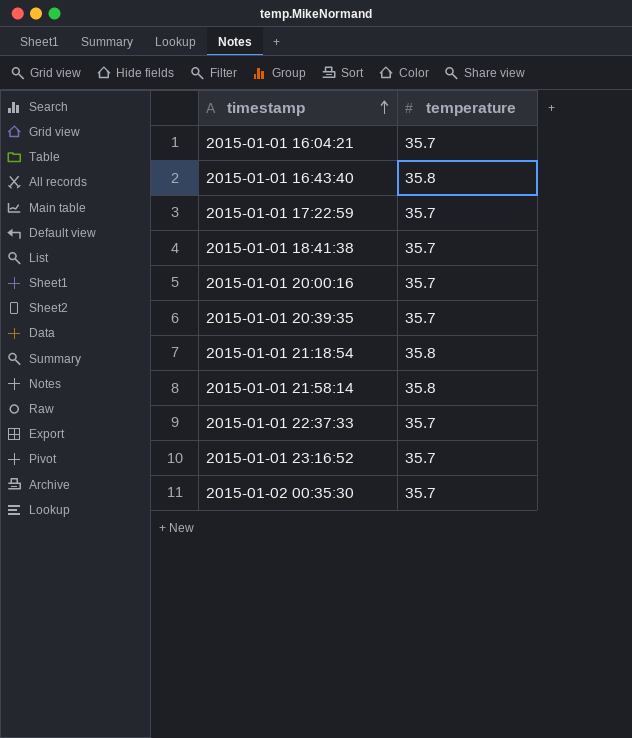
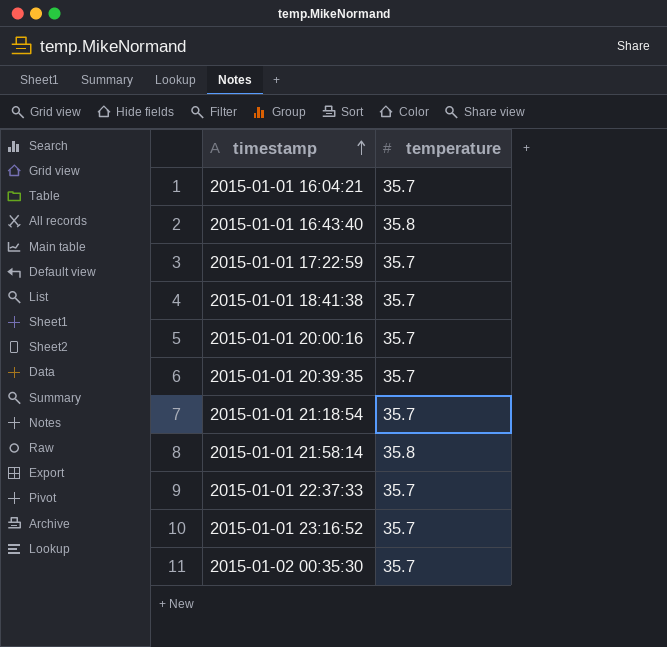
2015-01-01 21:18:54 | temperature: 35.8 -> 35.7

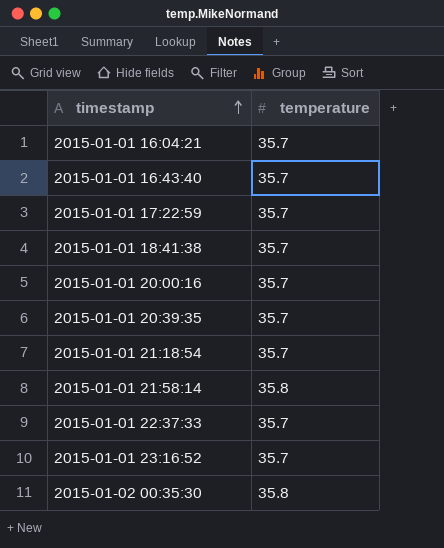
2015-01-01 16:43:40 | temperature: 35.8 -> 35.7
2015-01-02 00:35:30 | temperature: 35.7 -> 35.8

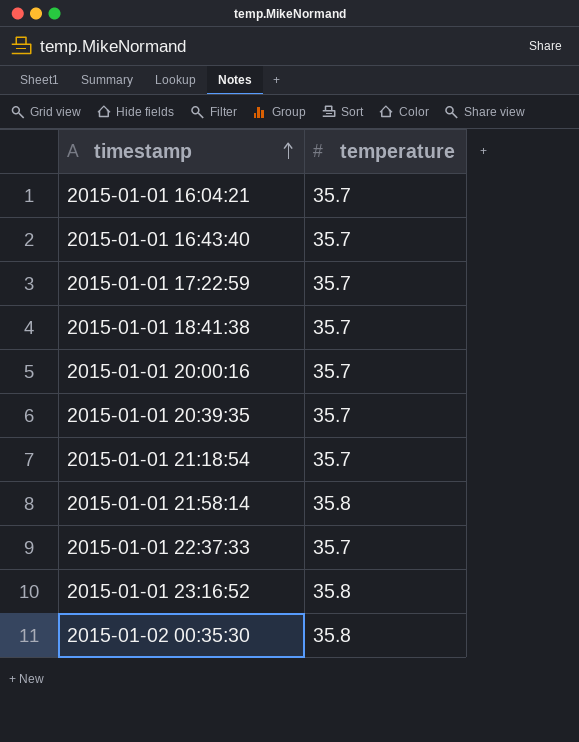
2015-01-01 23:16:52 | temperature: 35.7 -> 35.8

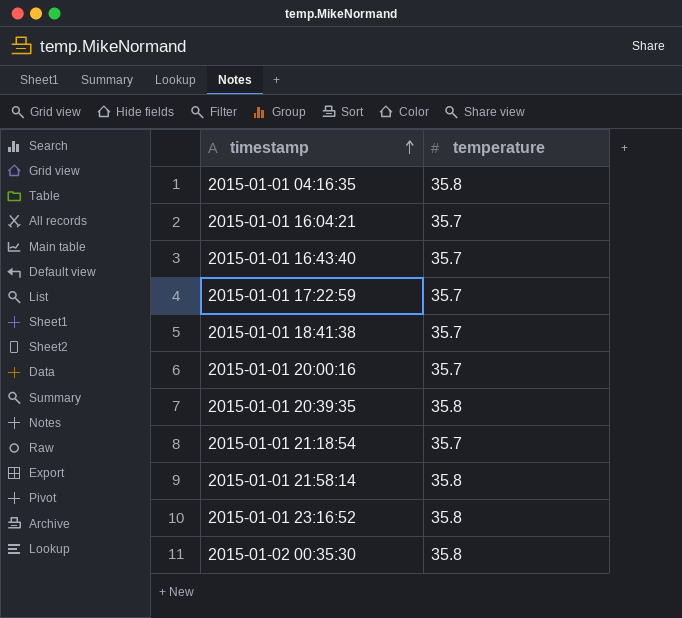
row 2015-01-01 22:37:33: 35.7 -> none
row 2015-01-01 04:16:35: none -> 35.8
2015-01-01 20:39:35 | temperature: 35.7 -> 35.8

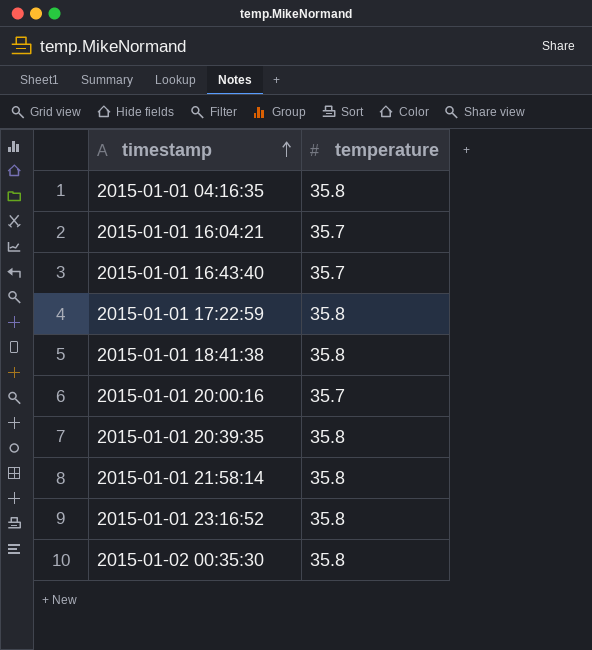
row 2015-01-01 21:18:54: 35.7 -> none
2015-01-01 17:22:59 | temperature: 35.7 -> 35.8
2015-01-01 18:41:38 | temperature: 35.7 -> 35.8

